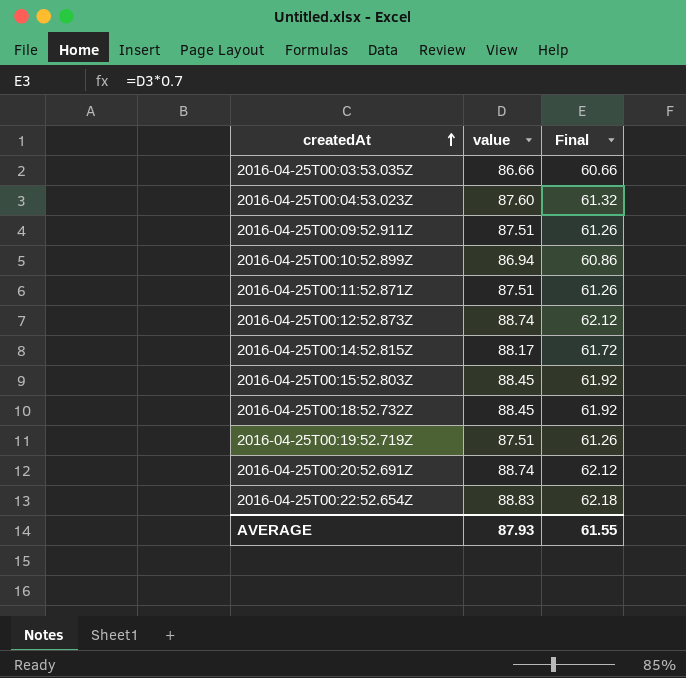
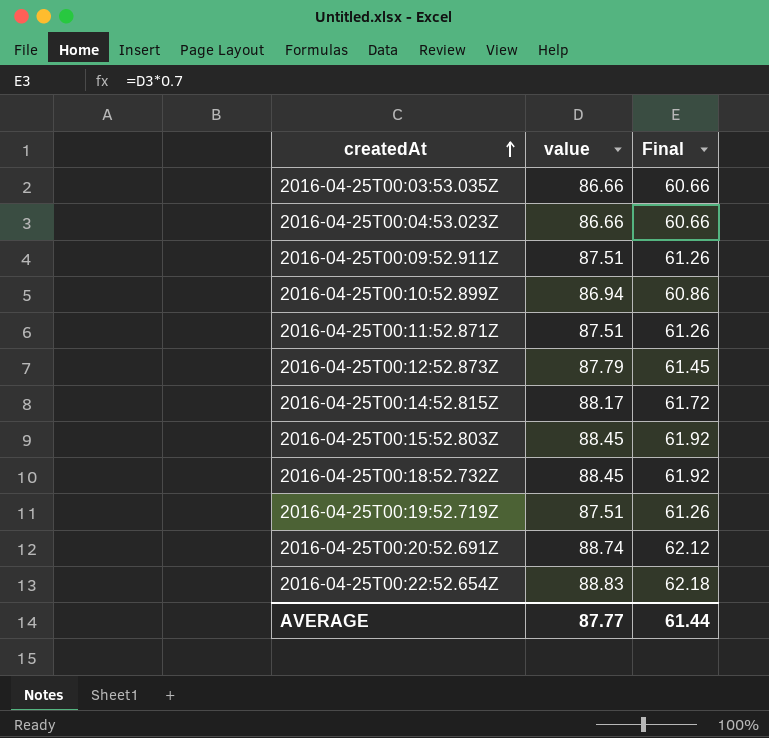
2016-04-25T00:04:53.023Z | value: 87.60 -> 86.66
2016-04-25T00:04:53.023Z | Final: 61.32 -> 60.66
2016-04-25T00:12:52.873Z | value: 88.74 -> 87.79
2016-04-25T00:12:52.873Z | Final: 62.12 -> 61.45
AVERAGE | value: 87.93 -> 87.77
AVERAGE | Final: 61.55 -> 61.44

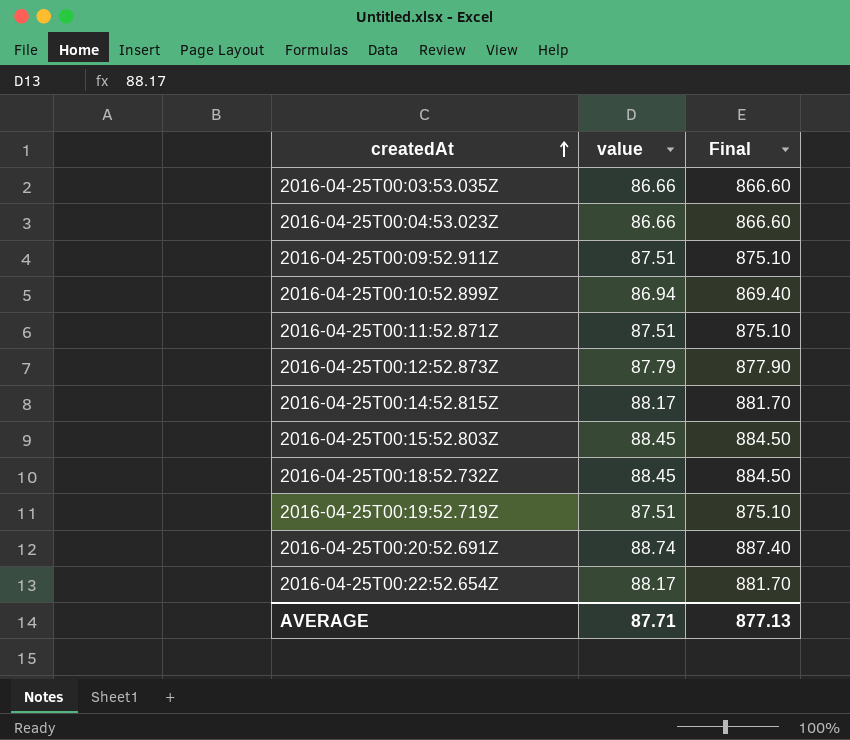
column Final | formula: [value] * 0.7 -> [value] * 10
2016-04-25T00:22:52.654Z | value: 88.83 -> 88.17
AVERAGE | value: 87.77 -> 87.71
AVERAGE | Final: 61.44 -> 877.13

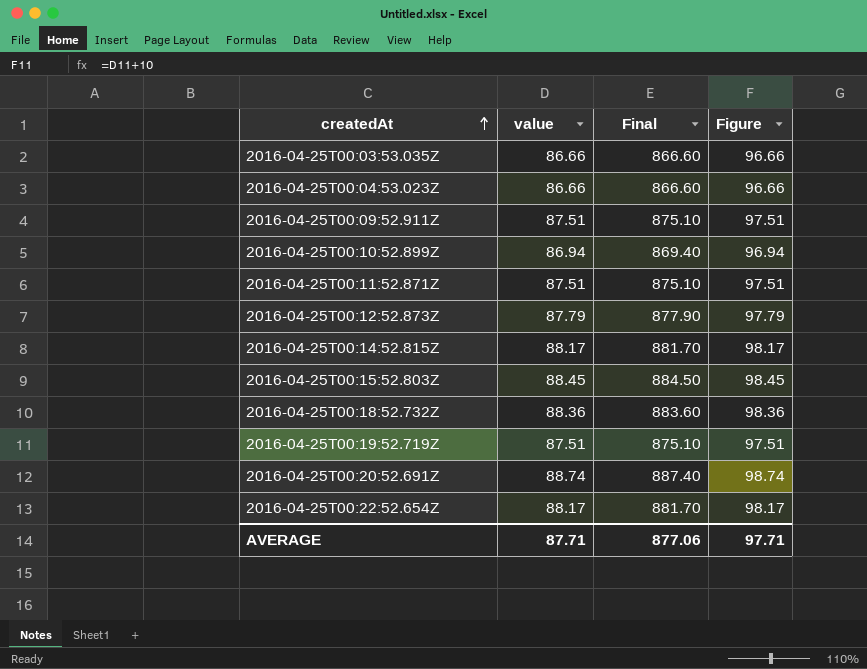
column Figure | formula: none -> [value] + 10
2016-04-25T00:18:52.732Z | value: 88.45 -> 88.36
2016-04-25T00:18:52.732Z | Final: 884.50 -> 883.60
AVERAGE | Final: 877.13 -> 877.06

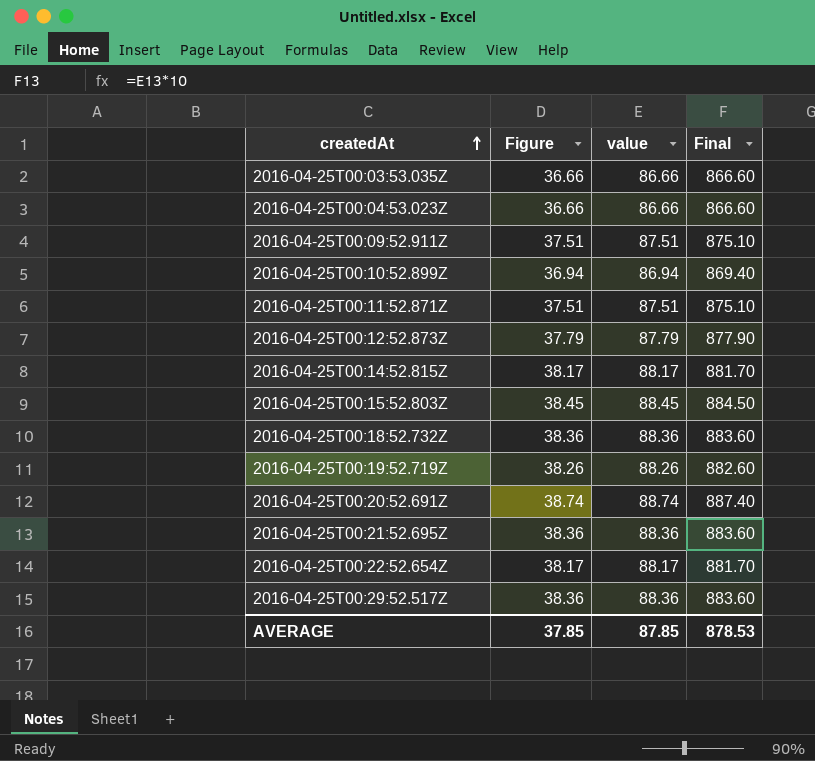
column Figure | formula: [value] + 10 -> [value] - 50
column Figure | position: 4 -> 2
2016-04-25T00:19:52.719Z | value: 87.51 -> 88.26
2016-04-25T00:19:52.719Z | Final: 875.10 -> 882.60
row 2016-04-25T00:21:52.695Z: none -> 38.36 | 88.36 | 883.60
row 2016-04-25T00:29:52.517Z: none -> 38.36 | 88.36 | 883.60
AVERAGE | Figure: 97.71 -> 37.85
AVERAGE | value: 87.71 -> 87.85
AVERAGE | Final: 877.06 -> 878.53

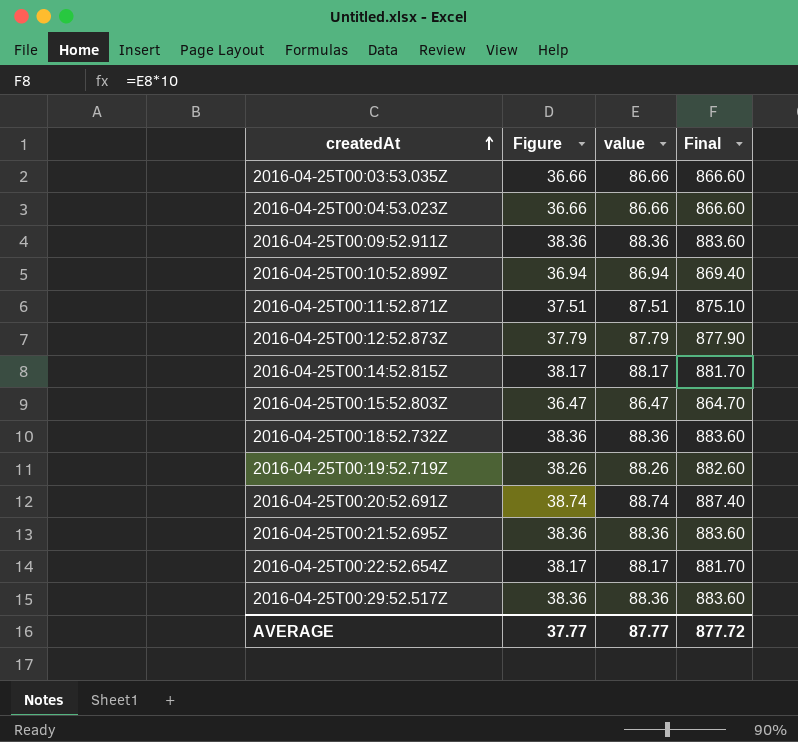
2016-04-25T00:09:52.911Z | Figure: 37.51 -> 38.36
2016-04-25T00:09:52.911Z | value: 87.51 -> 88.36
2016-04-25T00:09:52.911Z | Final: 875.10 -> 883.60
2016-04-25T00:15:52.803Z | Figure: 38.45 -> 36.47
2016-04-25T00:15:52.803Z | value: 88.45 -> 86.47
2016-04-25T00:15:52.803Z | Final: 884.50 -> 864.70
AVERAGE | Figure: 37.85 -> 37.77
AVERAGE | value: 87.85 -> 87.77
AVERAGE | Final: 878.53 -> 877.72

